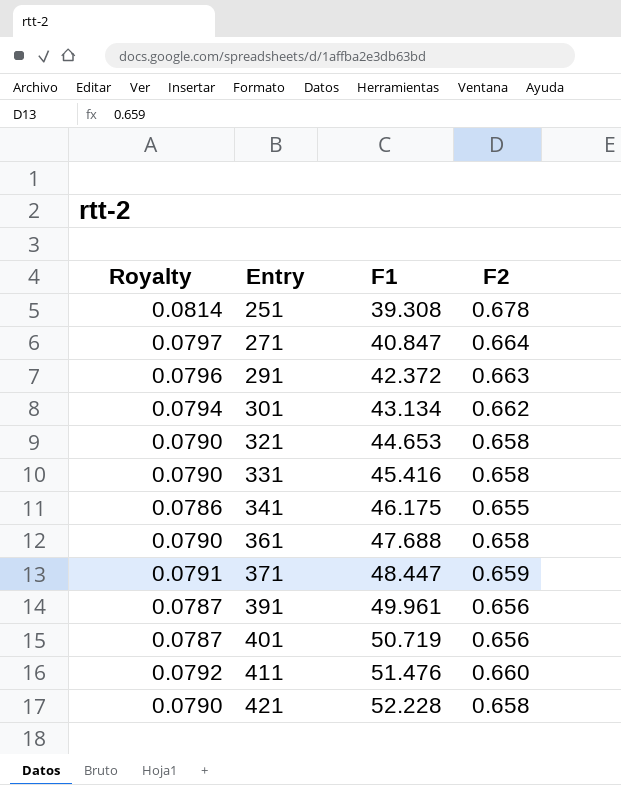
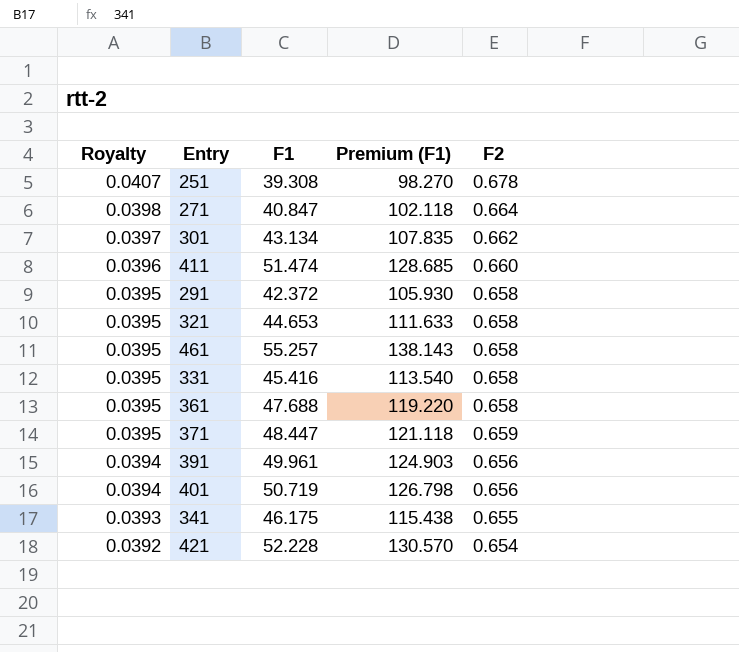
row order: Entry ascending -> Royalty descending
column Royalty | formula: [F2] * 0.12 -> [F2] * 0.06
column Premium (F1) | formula: none -> [F1] * 2.5
411 | F1: 51.476 -> 51.474
291 | F2: 0.663 -> 0.658
row 461: none -> 0.0395 | 55.257 | 138.143 | 0.658
421 | F2: 0.658 -> 0.654

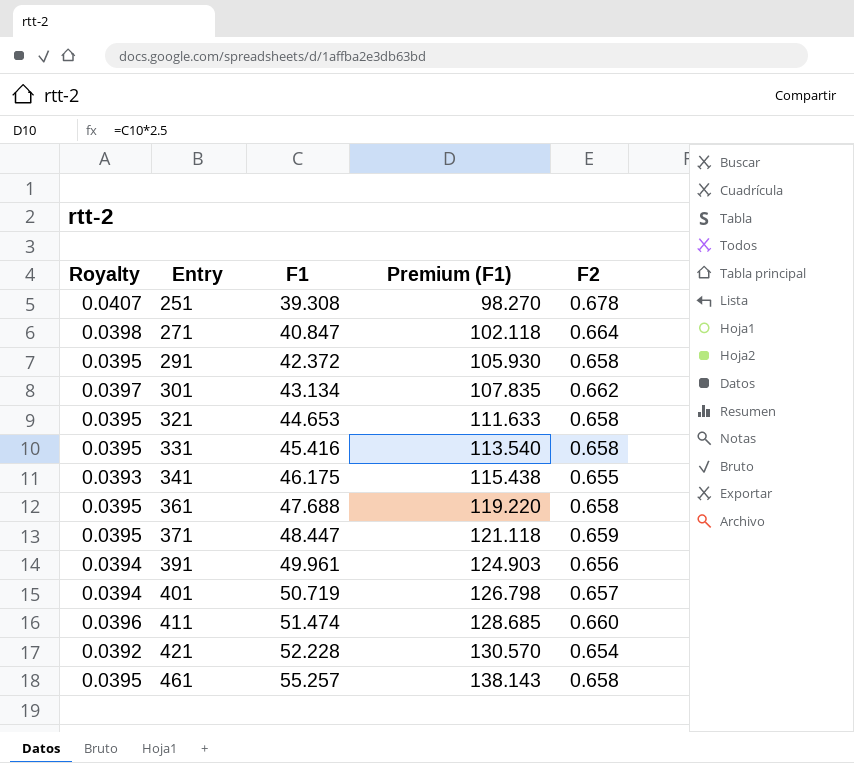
row order: Royalty descending -> Entry ascending
401 | F2: 0.656 -> 0.657

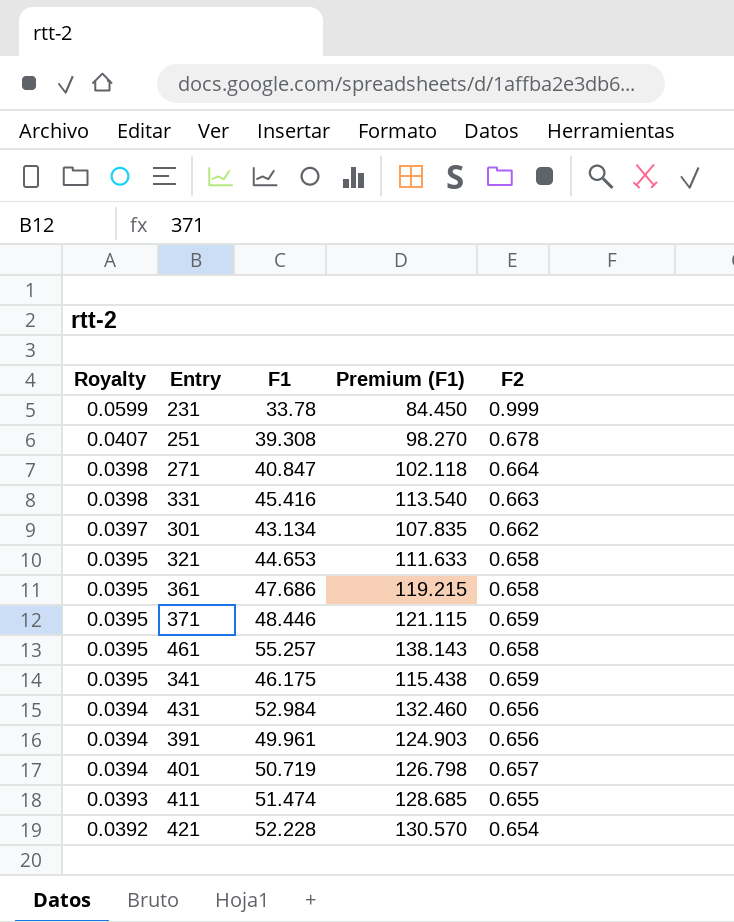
row order: Entry ascending -> Royalty descending
row 291: 0.0395 | 42.372 | 105.930 | 0.658 -> none
row 231: none -> 0.0599 | 33.78 | 84.450 | 0.999
331 | Royalty: 0.0395 -> 0.0398
331 | F2: 0.658 -> 0.663
361 | F1: 47.688 -> 47.686
361 | Premium (F1): 119.220 -> 119.215
371 | F1: 48.447 -> 48.446
371 | Premium (F1): 121.118 -> 121.115
341 | Royalty: 0.0393 -> 0.0395
341 | F2: 0.655 -> 0.659
row 431: none -> 0.0394 | 52.984 | 132.460 | 0.656
411 | Royalty: 0.0396 -> 0.0393
411 | F2: 0.660 -> 0.655

